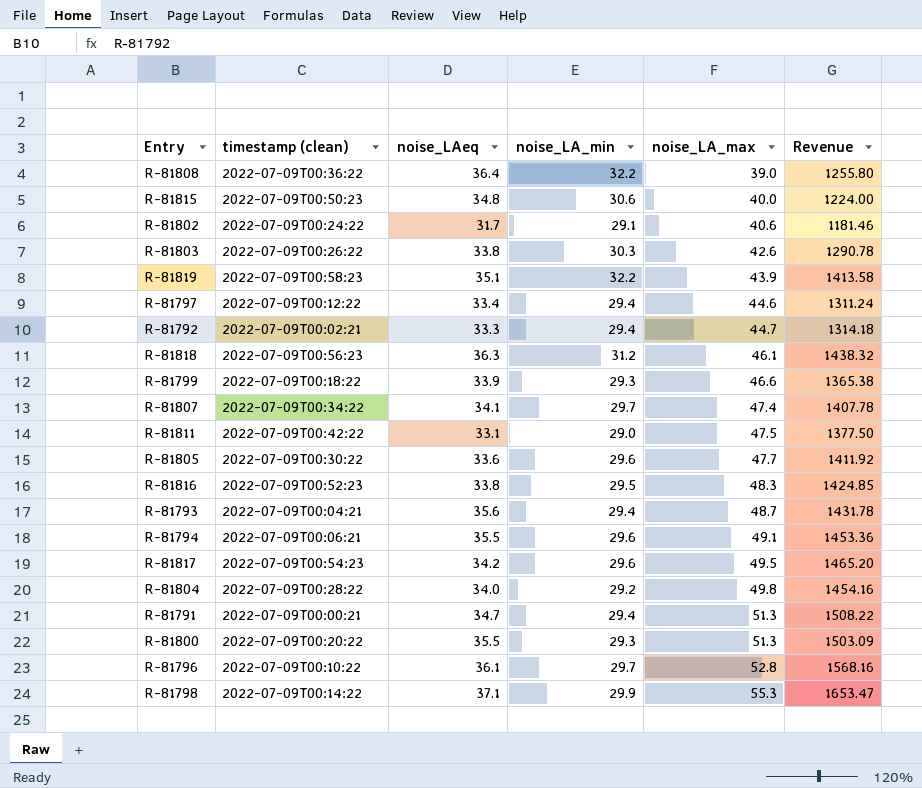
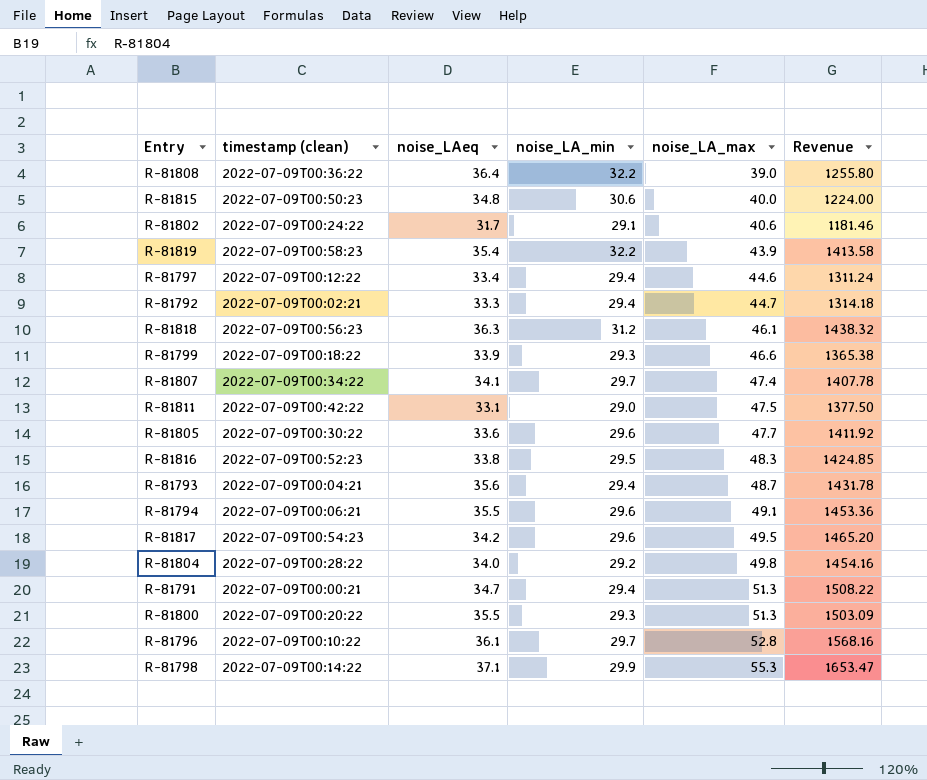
row R-81803: 2022-07-09T00:26:22 | 33.8 | 30.3 | 42.6 | 1290.78 -> none
R-81819 | noise_LAeq: 35.1 -> 35.4

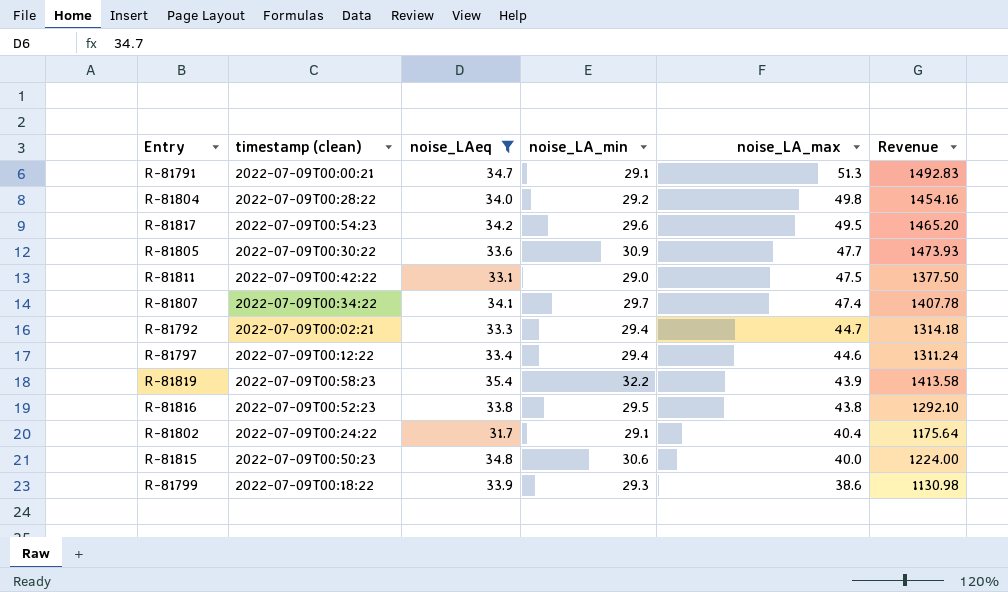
filter: none -> noise_LAeq <= 35.4
row order: noise_LA_max ascending -> noise_LA_max descending
R-81791 | noise_LA_min: 29.4 -> 29.1
R-81791 | Revenue: 1508.22 -> 1492.83
R-81805 | noise_LA_min: 29.6 -> 30.9
R-81805 | Revenue: 1411.92 -> 1473.93
R-81816 | noise_LA_max: 48.3 -> 43.8
R-81816 | Revenue: 1424.85 -> 1292.10
R-81802 | noise_LA_max: 40.6 -> 40.4
R-81802 | Revenue: 1181.46 -> 1175.64
R-81799 | noise_LA_max: 46.6 -> 38.6
R-81799 | Revenue: 1365.38 -> 1130.98

